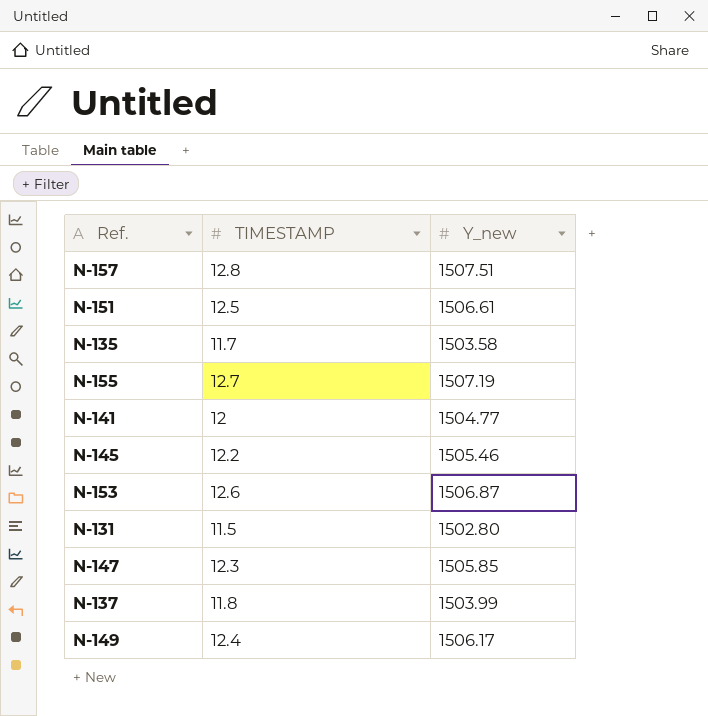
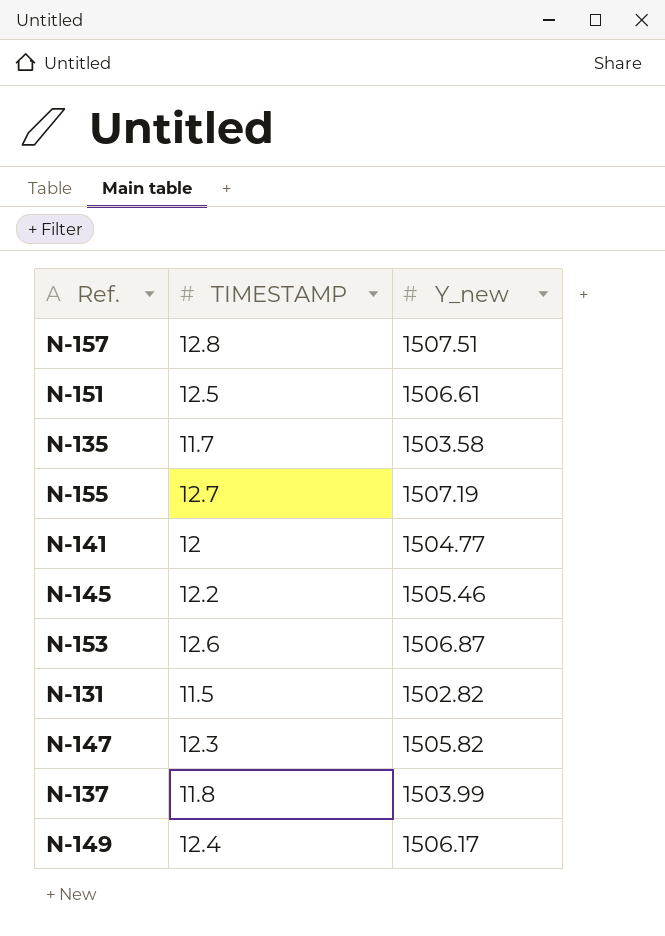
N-131 | Y_new: 1502.80 -> 1502.82
N-147 | Y_new: 1505.85 -> 1505.82

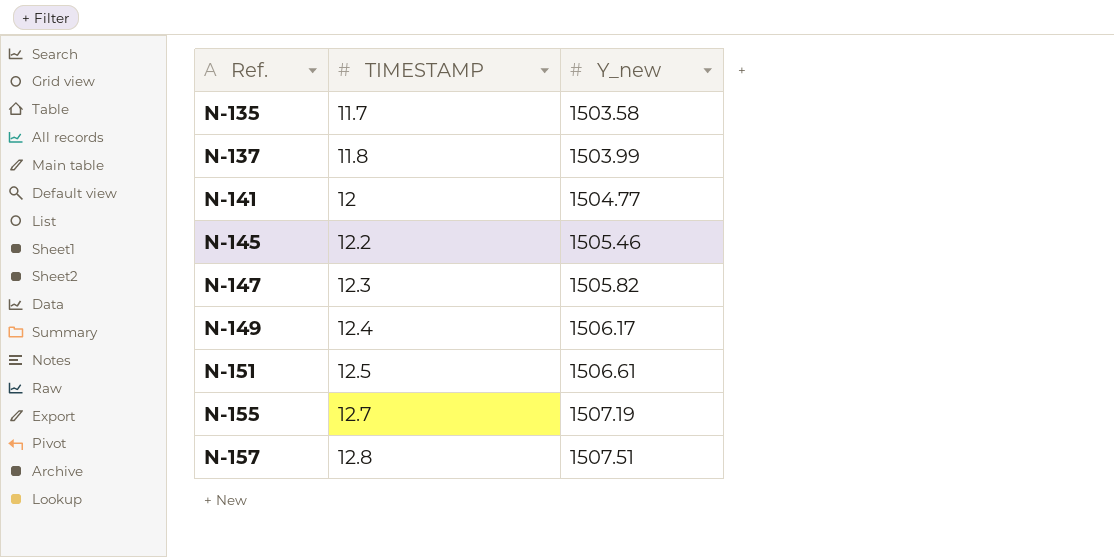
row order: none -> Ref. ascending
row N-153: 12.6 | 1506.87 -> none
row N-131: 11.5 | 1502.82 -> none

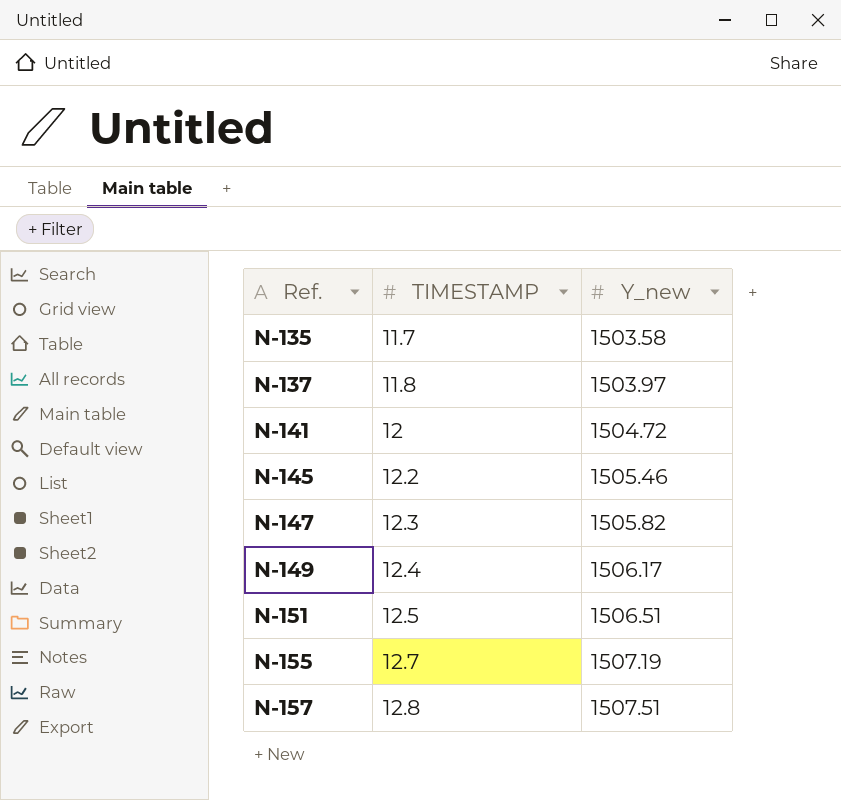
N-137 | Y_new: 1503.99 -> 1503.97
N-141 | Y_new: 1504.77 -> 1504.72
N-151 | Y_new: 1506.61 -> 1506.51

